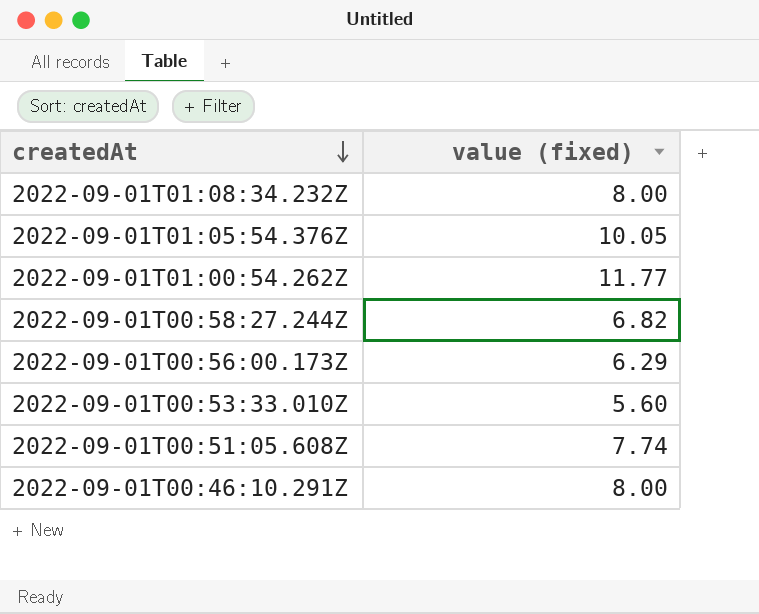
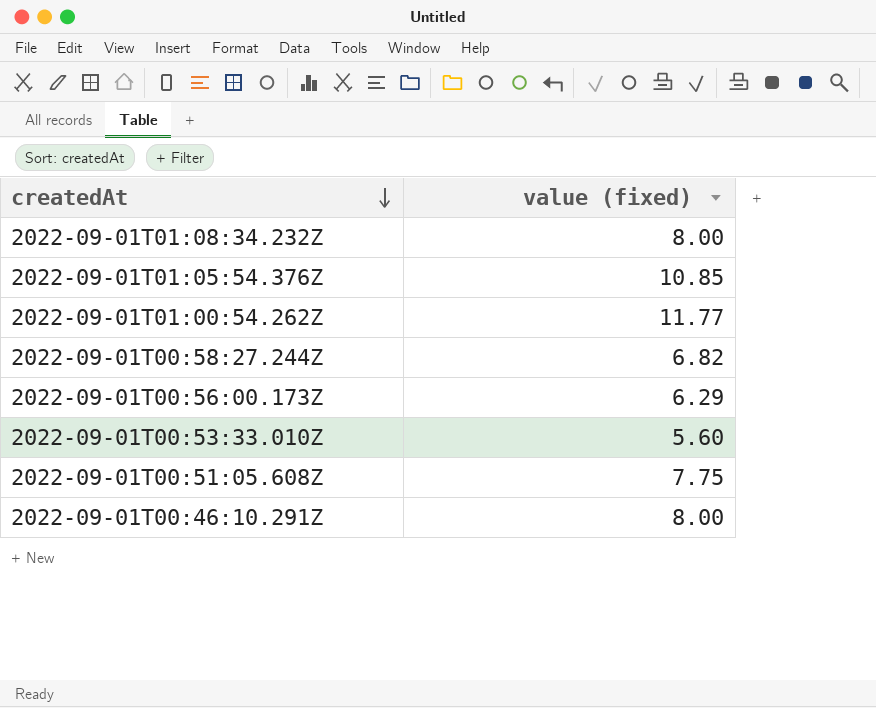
2022-09-01T01:05:54.376Z | value (fixed): 10.05 -> 10.85
2022-09-01T00:51:05.608Z | value (fixed): 7.74 -> 7.75

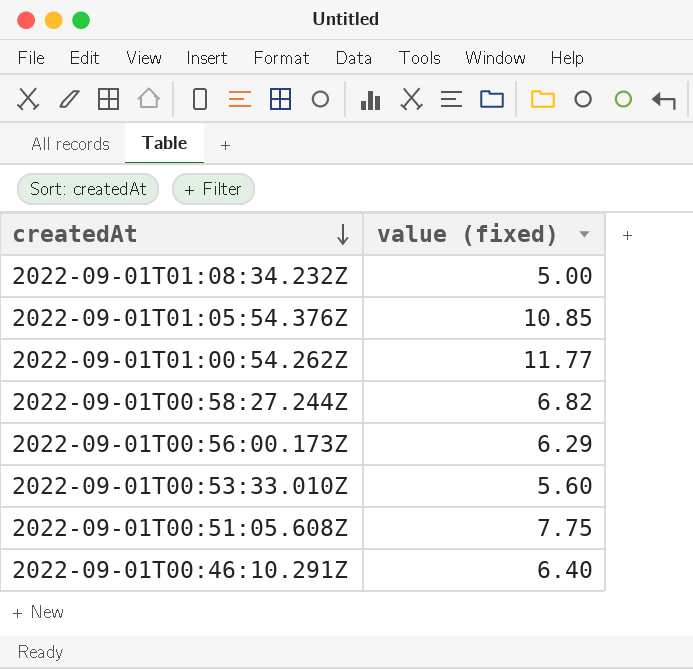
2022-09-01T01:08:34.232Z | value (fixed): 8.00 -> 5.00
2022-09-01T00:46:10.291Z | value (fixed): 8.00 -> 6.40

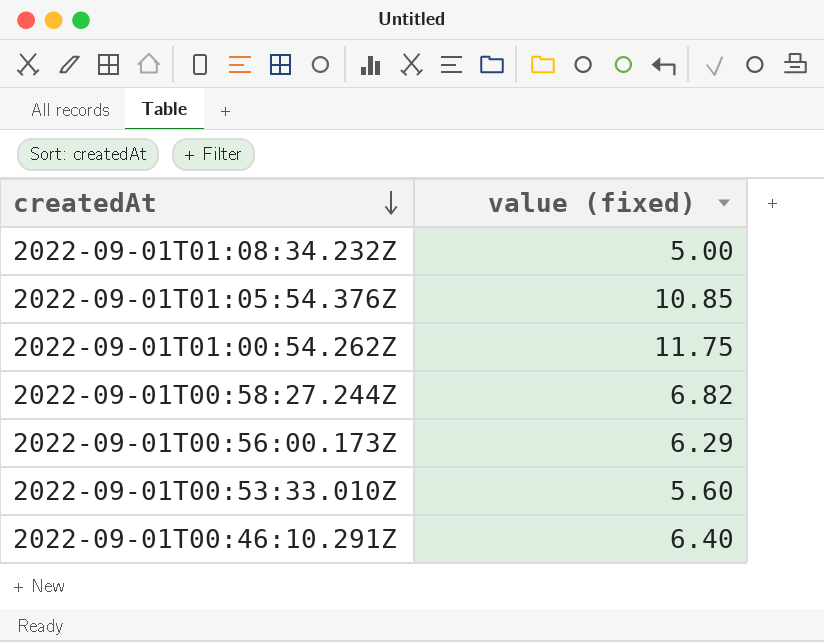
row 2022-09-01T00:51:05.608Z: 7.75 -> none
2022-09-01T01:00:54.262Z | value (fixed): 11.77 -> 11.75

